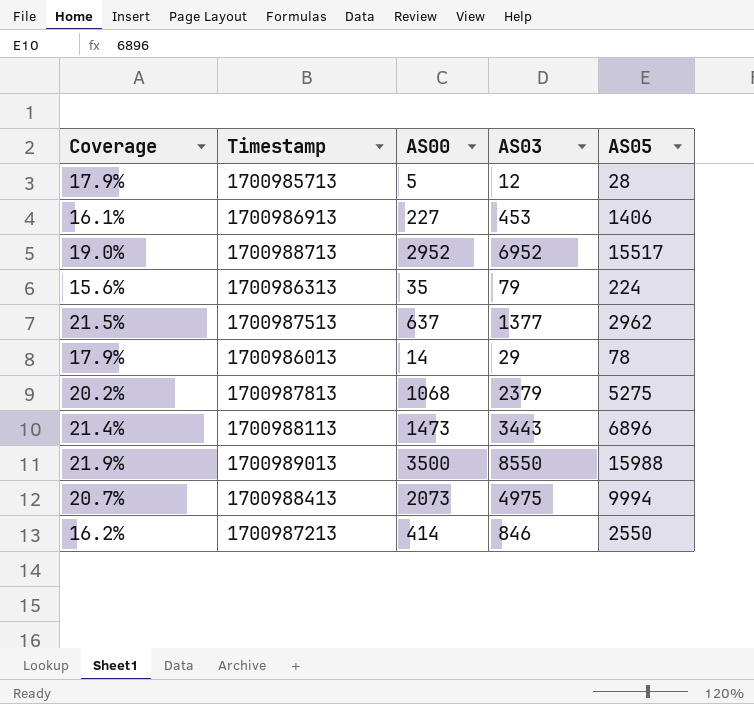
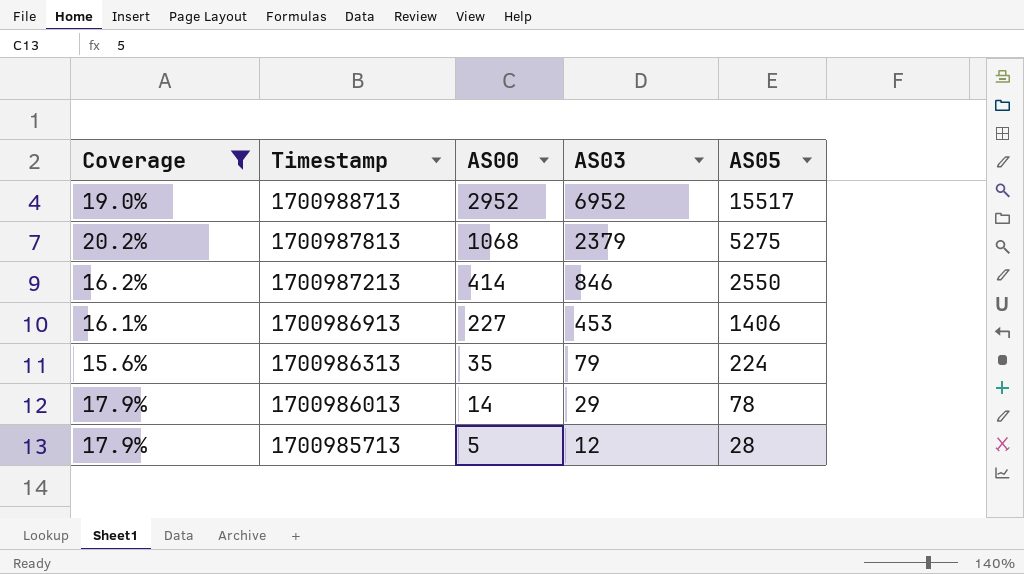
filter: none -> Coverage <= 20.2%
row order: none -> Timestamp descending

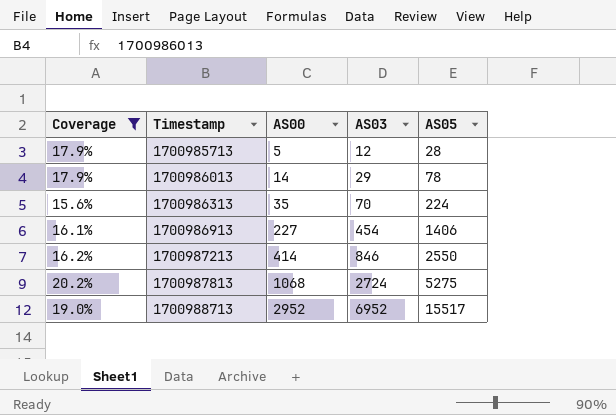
row order: Timestamp descending -> Timestamp ascending
1700986313 | AS03: 79 -> 70
1700986913 | AS03: 453 -> 454
1700987813 | AS03: 2379 -> 2724

